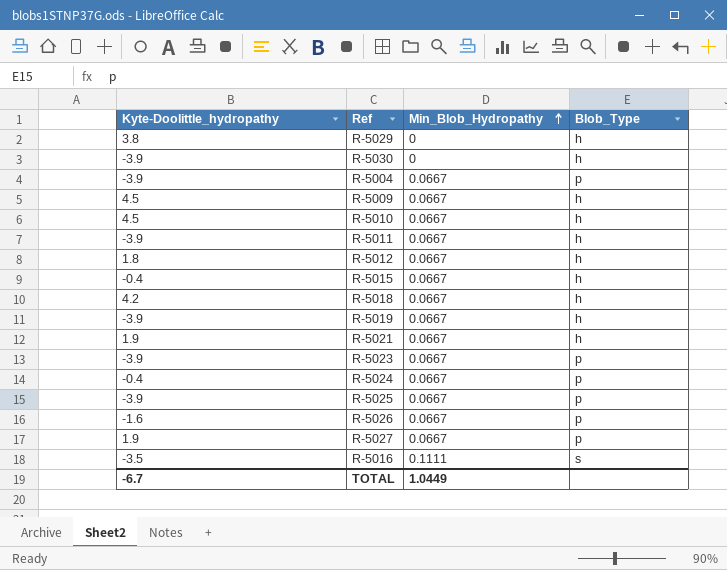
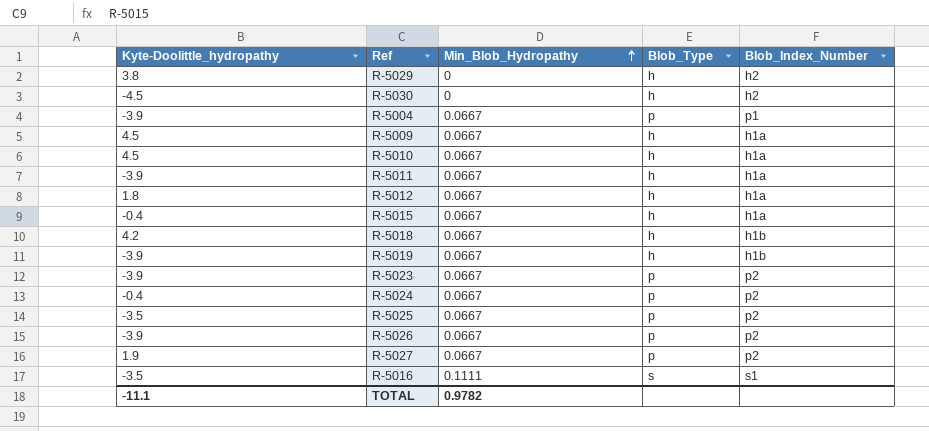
column Blob_Index_Number | position: none -> 5
row R-5021: 1.9 | 0.0667 | h -> none
R-5030 | Kyte-Doolittle_hydropathy: -3.9 -> -4.5
R-5025 | Kyte-Doolittle_hydropathy: -3.9 -> -3.5
R-5026 | Kyte-Doolittle_hydropathy: -1.6 -> -3.9
TOTAL | Kyte-Doolittle_hydropathy: -6.7 -> -11.1
TOTAL | Min_Blob_Hydropathy: 1.0449 -> 0.9782

